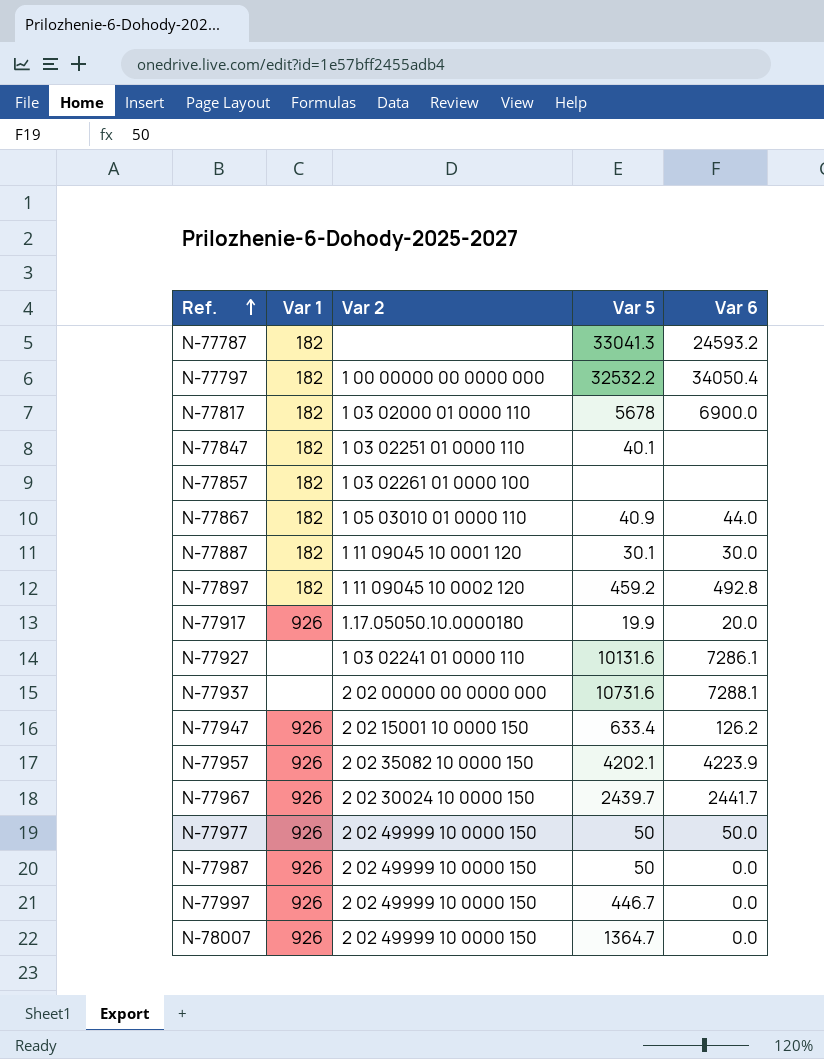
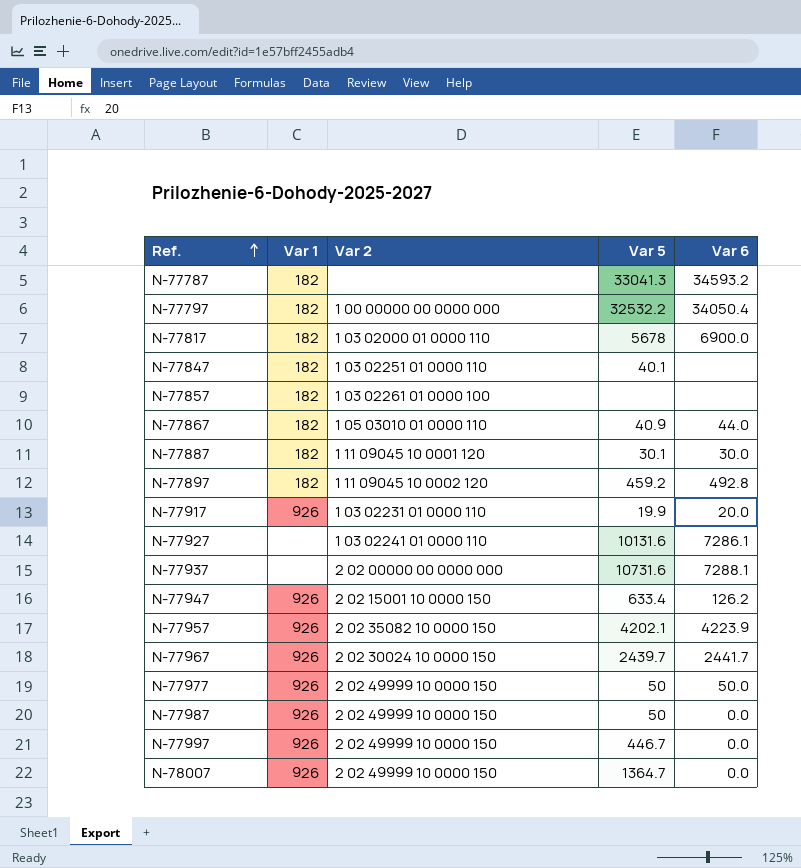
N-77787 | Var 6: 24593.2 -> 34593.2
N-77917 | Var 2: 1.17.05050.10.0000180 -> 1 03 02231 01 0000 110

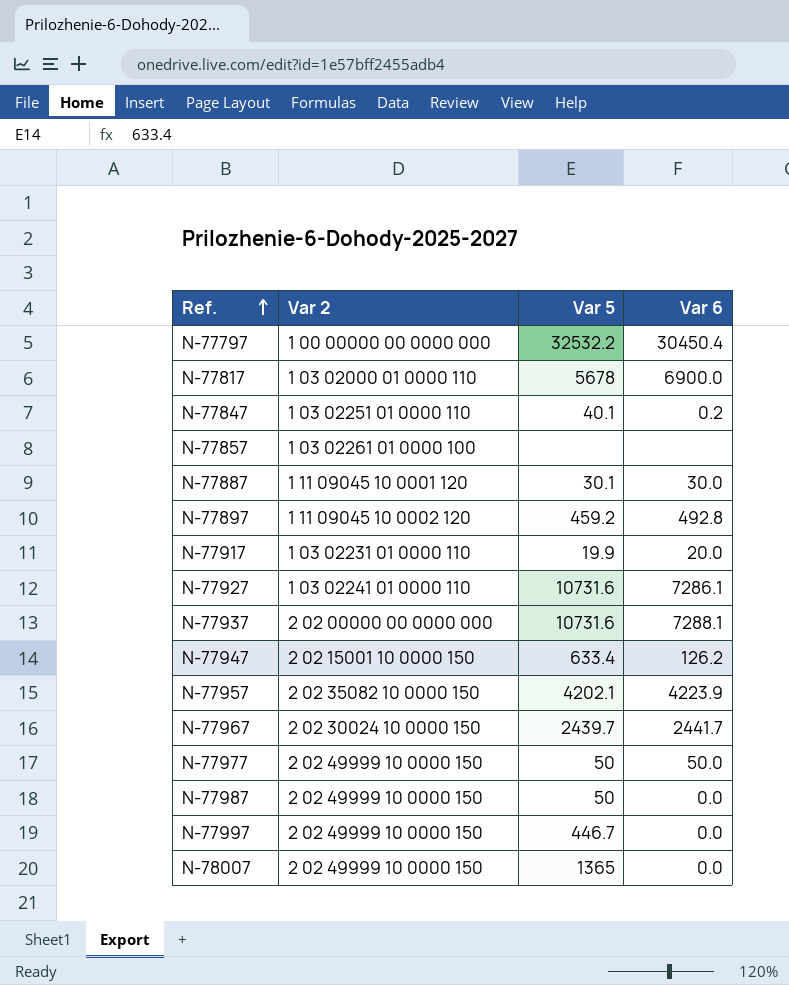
column Var 1 | position: 2 -> none
row N-77787: 182 | none | 33041.3 | 34593.2 -> none
row N-77867: 182 | 1 05 03010 01 0000 110 | 40.9 | 44.0 -> none
N-77797 | Var 6: 34050.4 -> 30450.4
N-77847 | Var 6: none -> 0.2
N-77927 | Var 5: 10131.6 -> 10731.6
N-78007 | Var 5: 1364.7 -> 1365

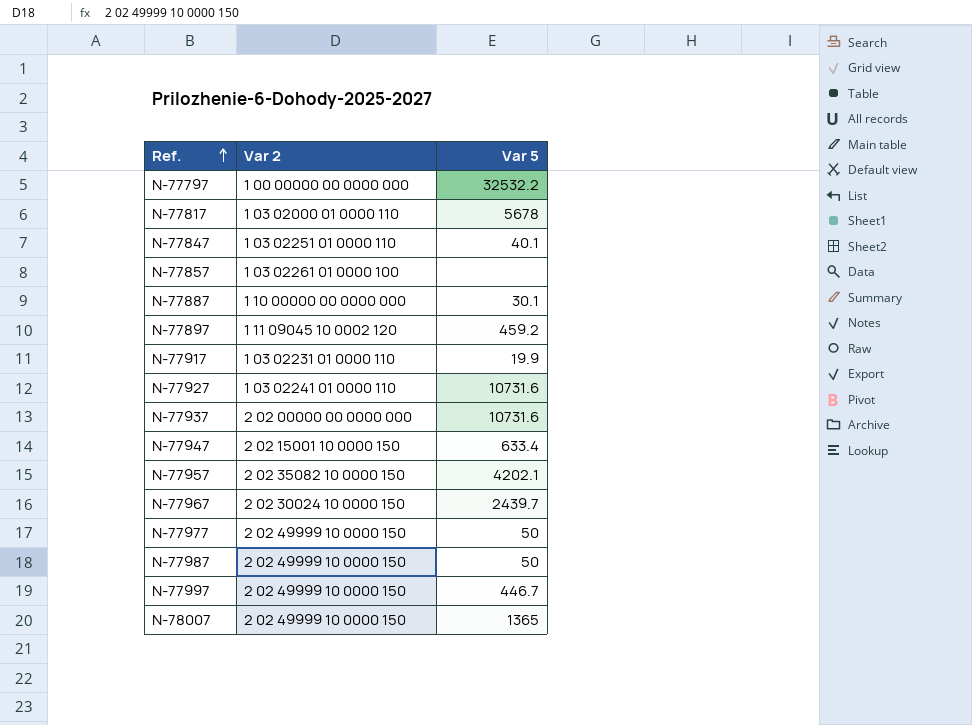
column Var 6 | position: 4 -> none
N-77887 | Var 2: 1 11 09045 10 0001 120 -> 1 10 00000 00 0000 000

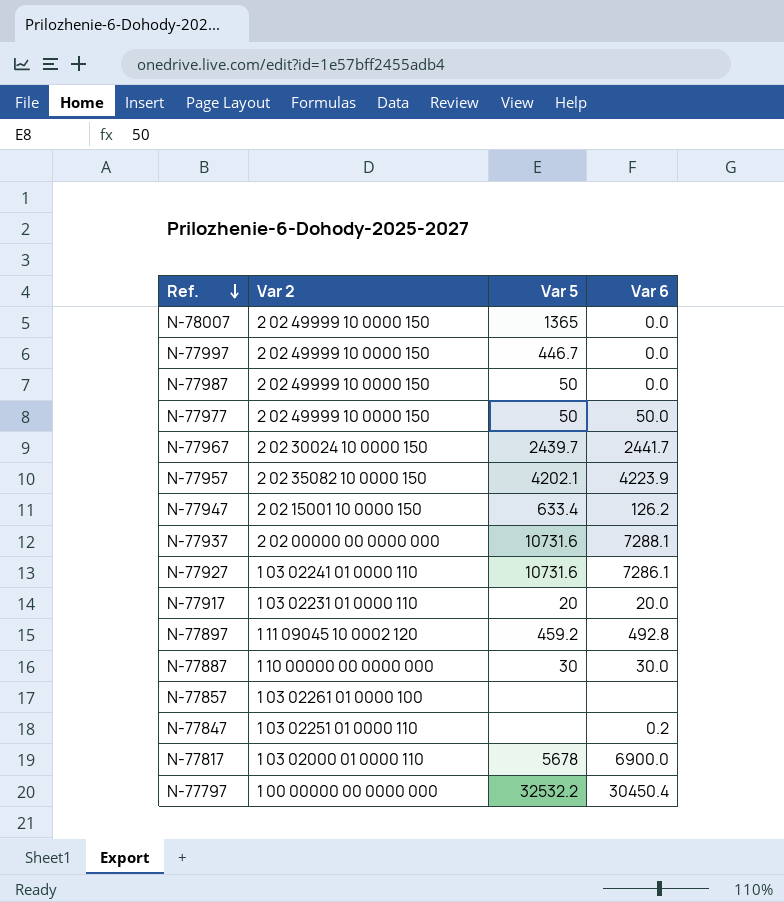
row order: Ref. ascending -> Ref. descending
column Var 6 | position: none -> 4
N-77917 | Var 5: 19.9 -> 20
N-77887 | Var 5: 30.1 -> 30
N-77847 | Var 5: 40.1 -> none

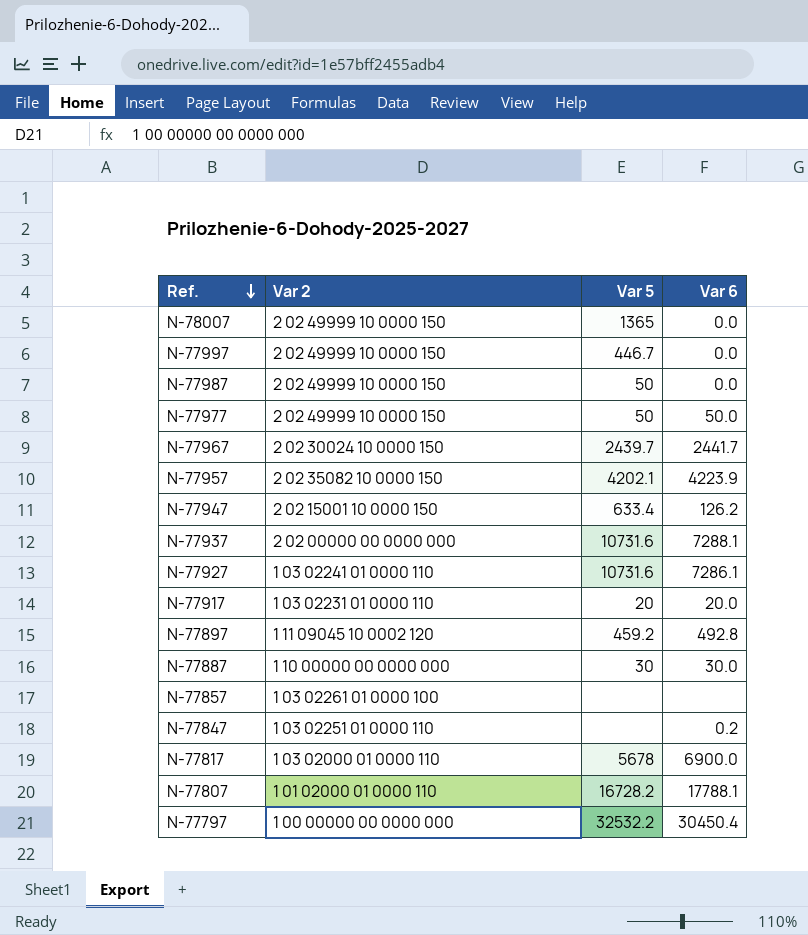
row N-77807: none -> 1 01 02000 01 0000 110 | 16728.2 | 17788.1

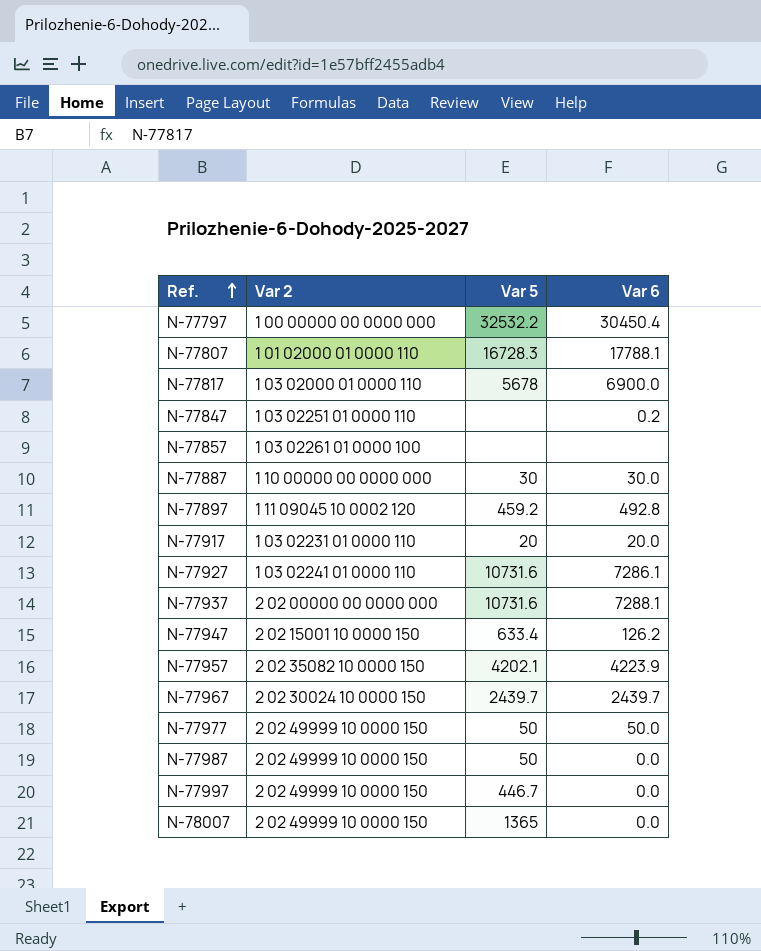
row order: Ref. descending -> Ref. ascending
N-77807 | Var 5: 16728.2 -> 16728.3
N-77967 | Var 6: 2441.7 -> 2439.7

